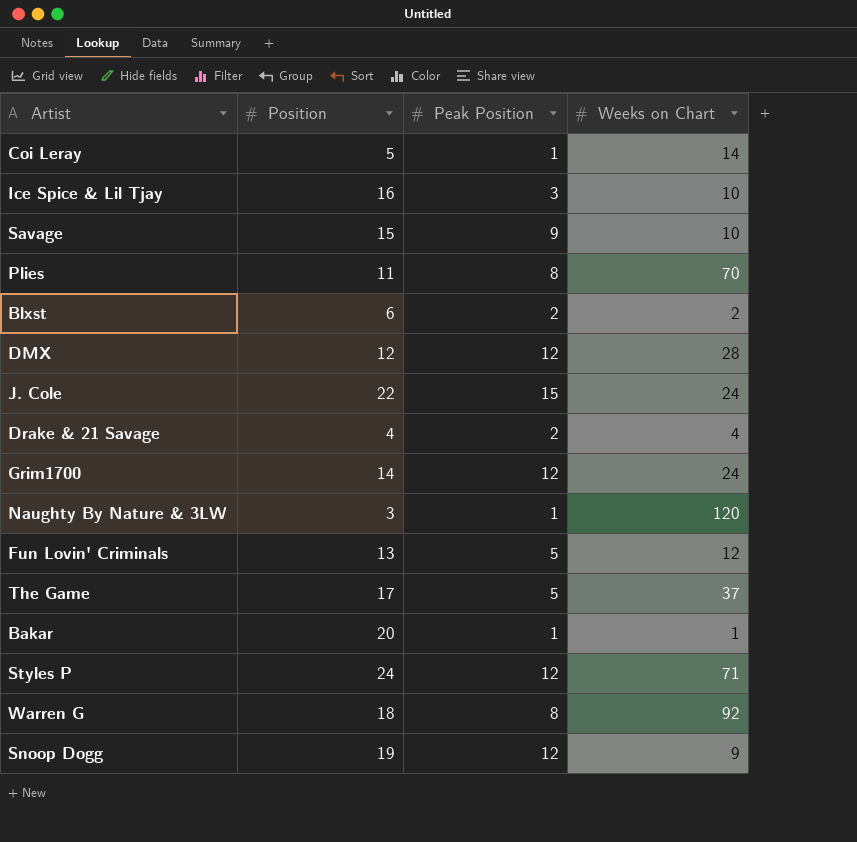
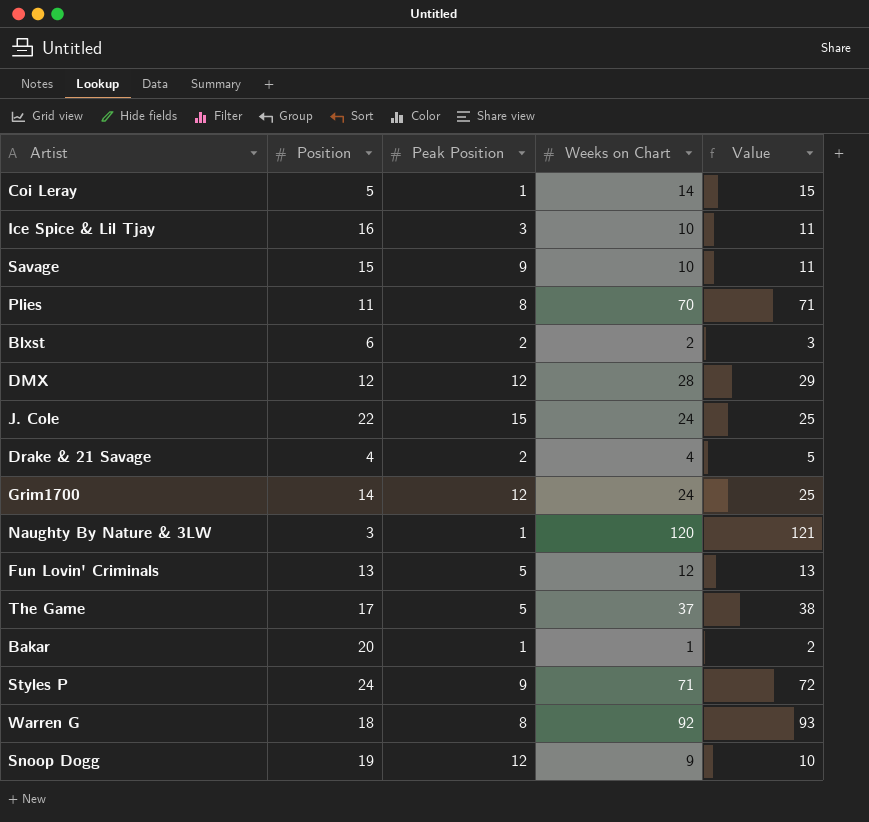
column Value | formula: none -> [Weeks on Chart] + 1
Styles P | Peak Position: 12 -> 9

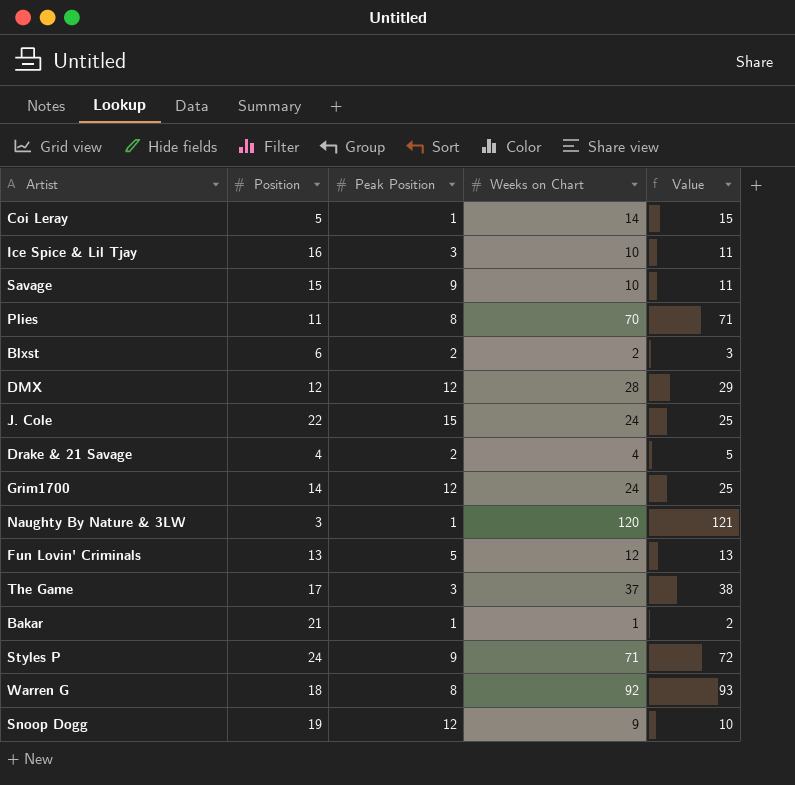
The Game | Peak Position: 5 -> 3
Bakar | Position: 20 -> 21

